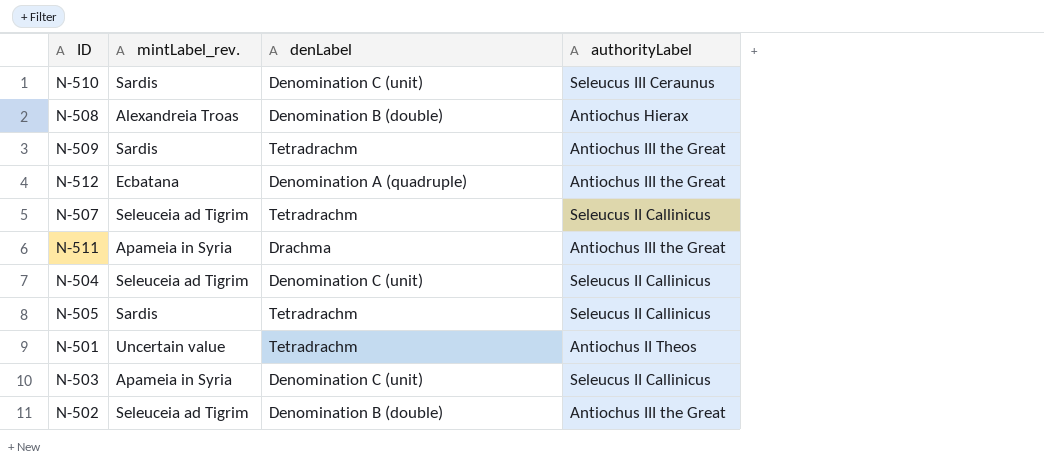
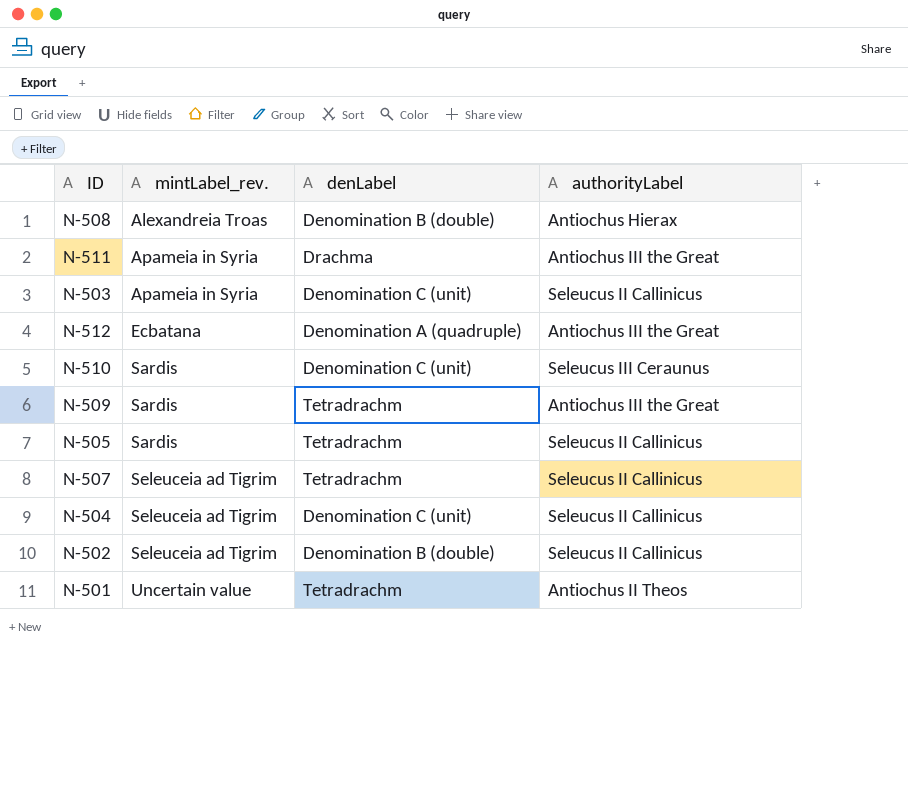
row order: none -> mintLabel_rev. ascending
N-502 | authorityLabel: Antiochus III the Great -> Seleucus II Callinicus

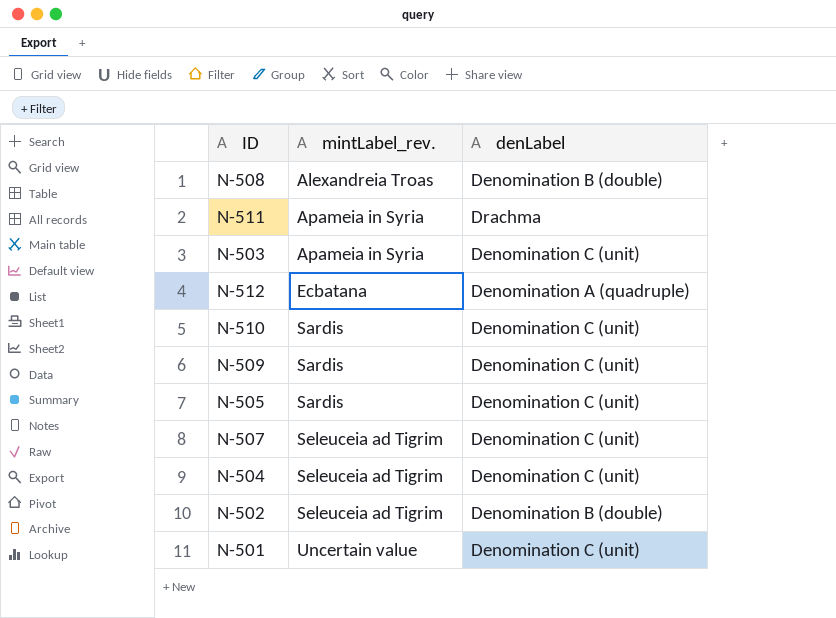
column authorityLabel | position: 4 -> none
N-509 | denLabel: Tetradrachm -> Denomination C (unit)
N-505 | denLabel: Tetradrachm -> Denomination C (unit)
N-507 | denLabel: Tetradrachm -> Denomination C (unit)
N-501 | denLabel: Tetradrachm -> Denomination C (unit)

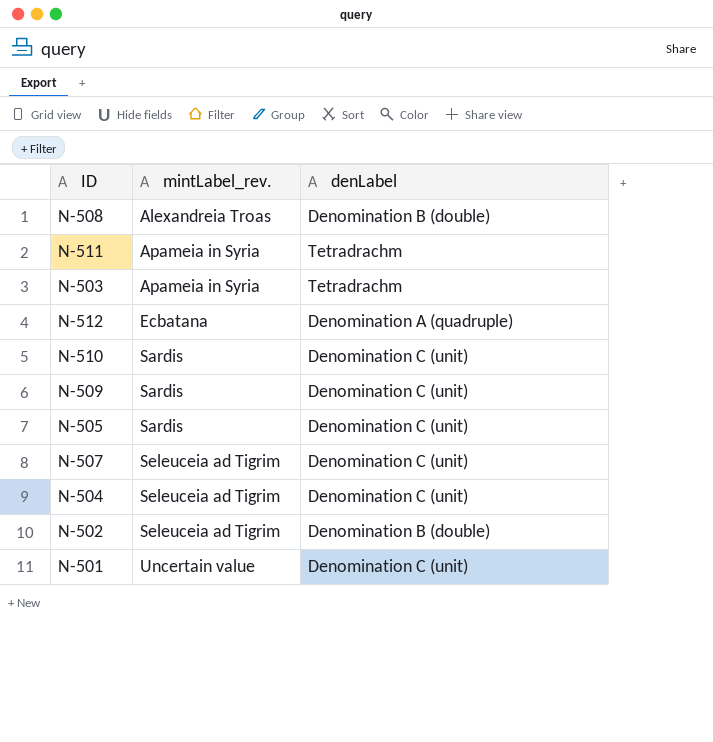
N-511 | denLabel: Drachma -> Tetradrachm
N-503 | denLabel: Denomination C (unit) -> Tetradrachm

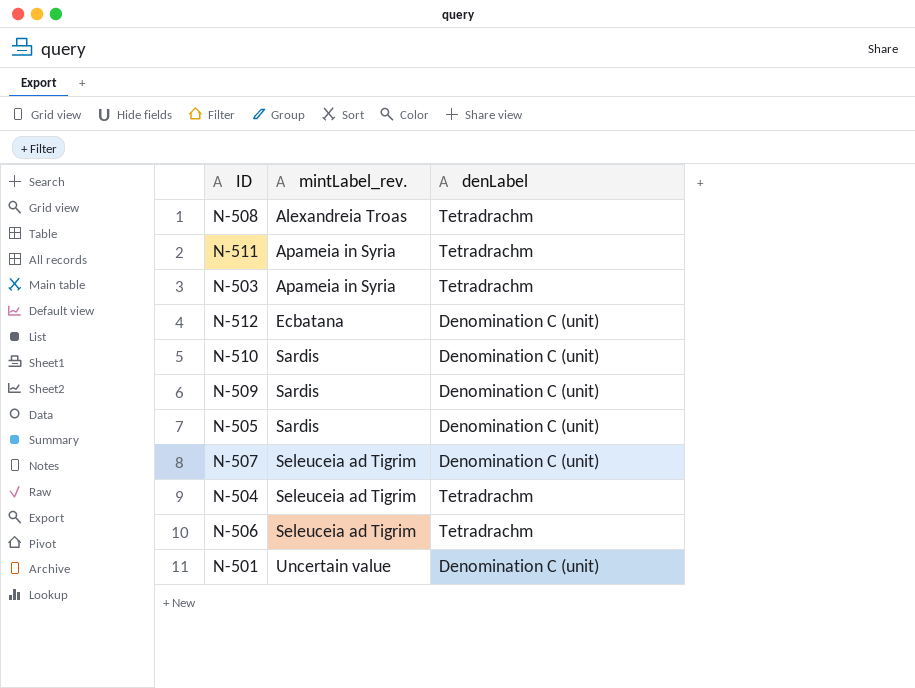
row N-502: Seleuceia ad Tigrim | Denomination B (double) -> none
N-508 | denLabel: Denomination B (double) -> Tetradrachm
N-512 | denLabel: Denomination A (quadruple) -> Denomination C (unit)
N-504 | denLabel: Denomination C (unit) -> Tetradrachm
row N-506: none -> Seleuceia ad Tigrim | Tetradrachm

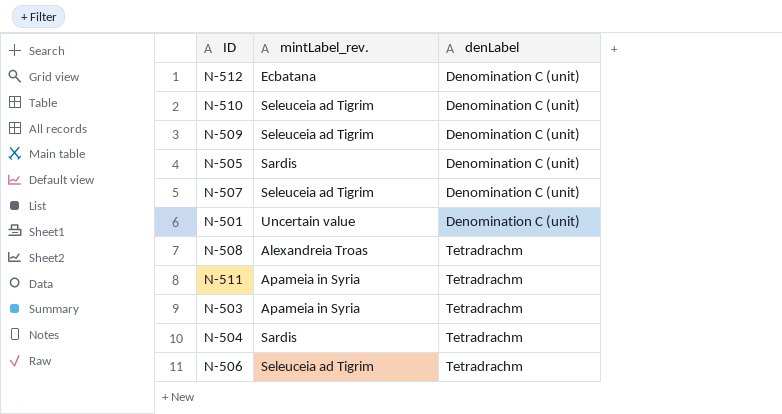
row order: mintLabel_rev. ascending -> denLabel ascending
N-510 | mintLabel_rev.: Sardis -> Seleuceia ad Tigrim
N-509 | mintLabel_rev.: Sardis -> Seleuceia ad Tigrim
N-504 | mintLabel_rev.: Seleuceia ad Tigrim -> Sardis

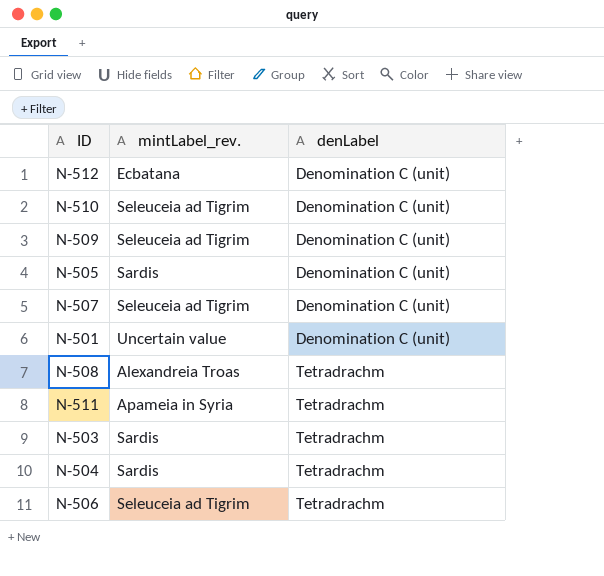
N-503 | mintLabel_rev.: Apameia in Syria -> Sardis

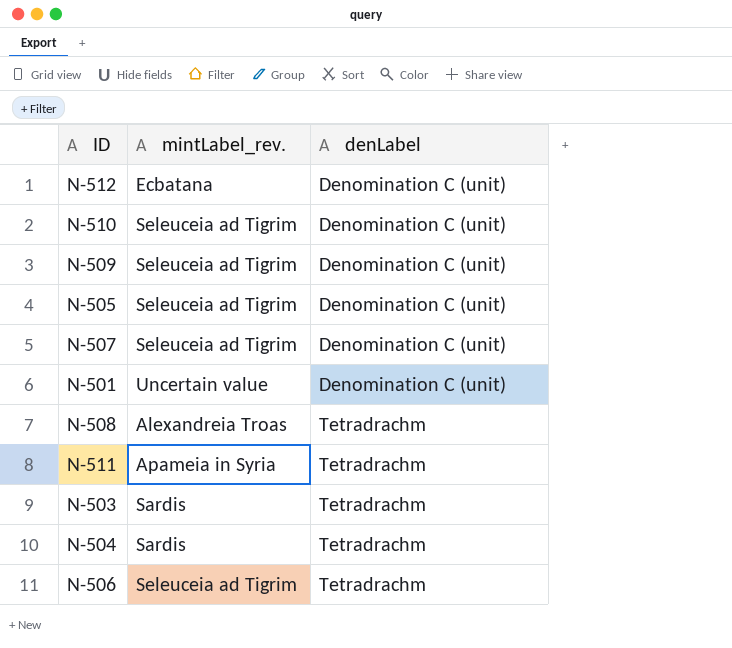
N-505 | mintLabel_rev.: Sardis -> Seleuceia ad Tigrim

